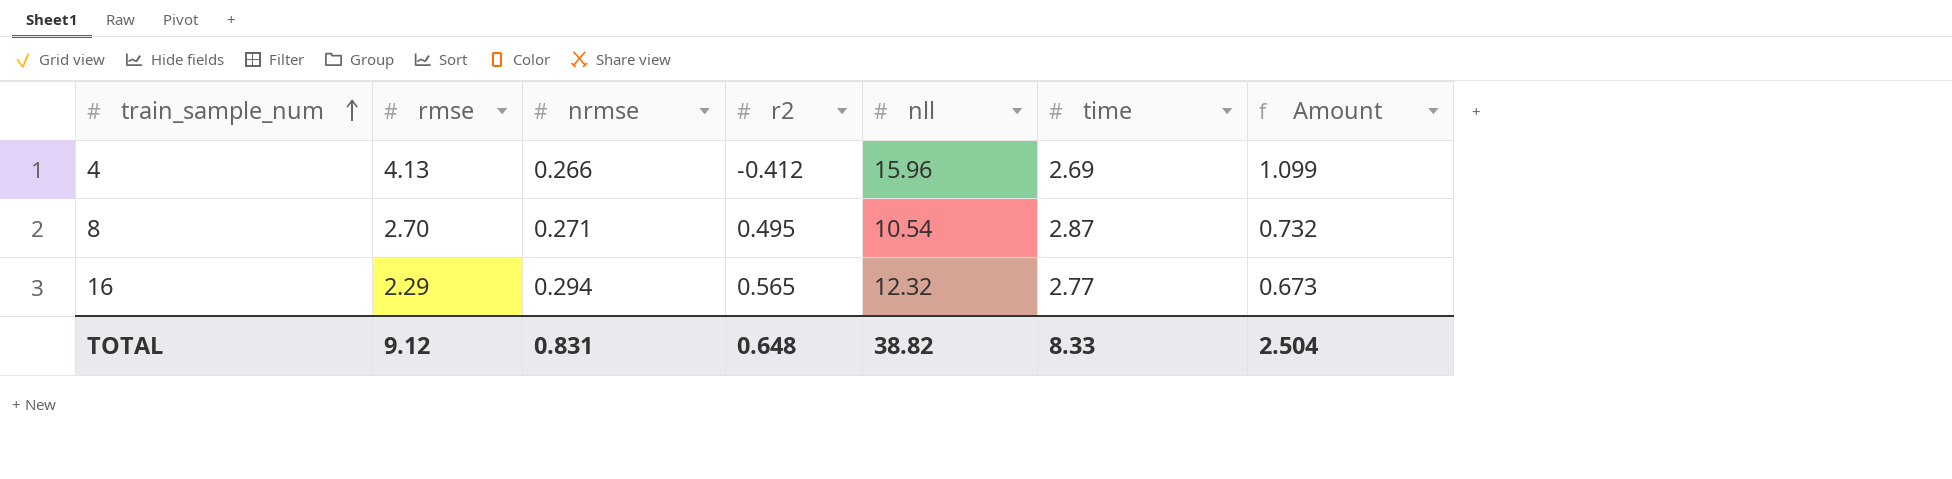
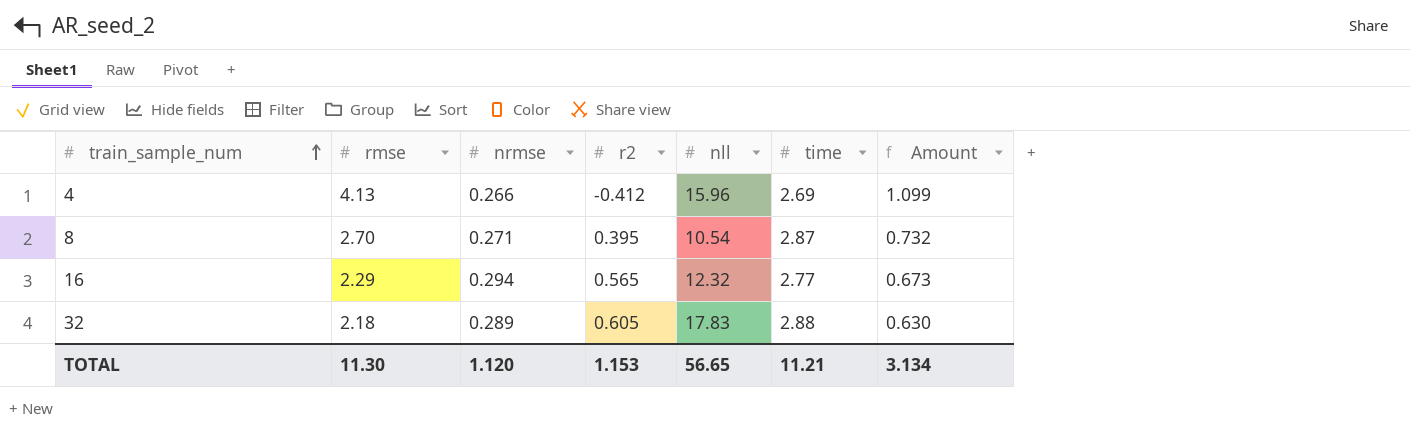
8 | r2: 0.495 -> 0.395
row 32: none -> 2.18 | 0.289 | 0.605 | 17.83 | 2.88 | 0.630
TOTAL | rmse: 9.12 -> 11.30
TOTAL | nrmse: 0.831 -> 1.120
TOTAL | r2: 0.648 -> 1.153
TOTAL | nll: 38.82 -> 56.65
TOTAL | time: 8.33 -> 11.21
TOTAL | Amount: 2.504 -> 3.134

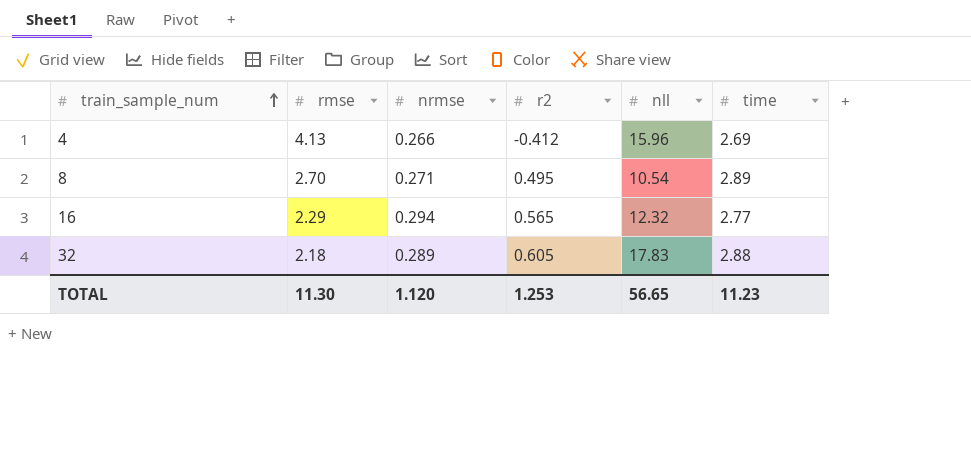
column Amount | formula: [rmse] * [nrmse] -> none
8 | r2: 0.395 -> 0.495
8 | time: 2.87 -> 2.89
TOTAL | r2: 1.153 -> 1.253
TOTAL | time: 11.21 -> 11.23

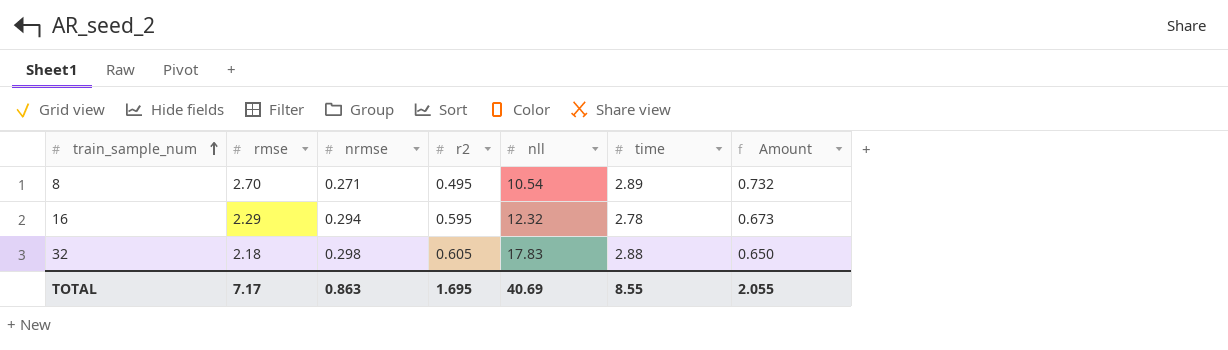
column Amount | formula: none -> [rmse] * [nrmse]
row 4: 4.13 | 0.266 | -0.412 | 15.96 | 2.69 -> none
16 | r2: 0.565 -> 0.595
16 | time: 2.77 -> 2.78
32 | nrmse: 0.289 -> 0.298
TOTAL | rmse: 11.30 -> 7.17
TOTAL | nrmse: 1.120 -> 0.863
TOTAL | r2: 1.253 -> 1.695
TOTAL | nll: 56.65 -> 40.69
TOTAL | time: 11.23 -> 8.55

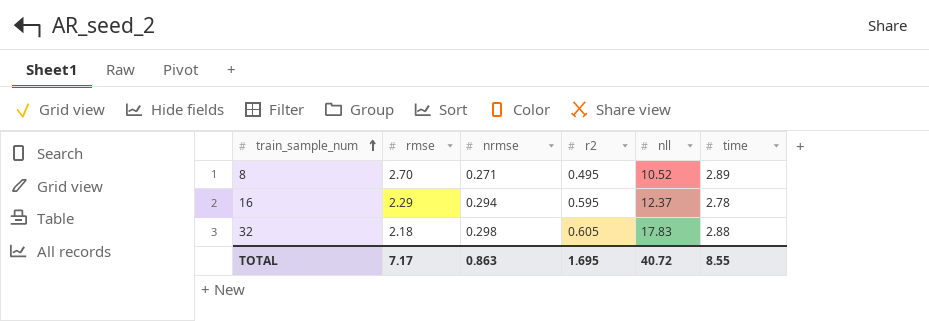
column Amount | formula: [rmse] * [nrmse] -> none
8 | nll: 10.54 -> 10.52
16 | nll: 12.32 -> 12.37
TOTAL | nll: 40.69 -> 40.72

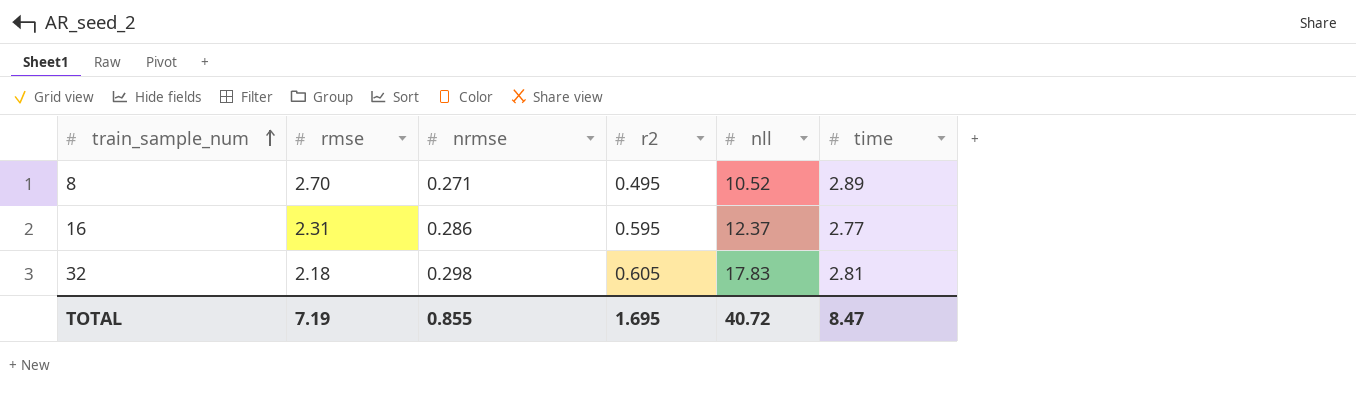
16 | rmse: 2.29 -> 2.31
16 | nrmse: 0.294 -> 0.286
16 | time: 2.78 -> 2.77
32 | time: 2.88 -> 2.81
TOTAL | rmse: 7.17 -> 7.19
TOTAL | nrmse: 0.863 -> 0.855
TOTAL | time: 8.55 -> 8.47

